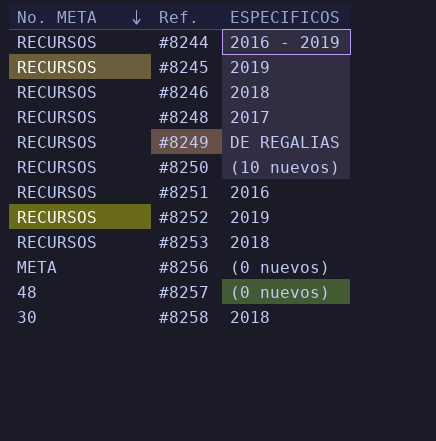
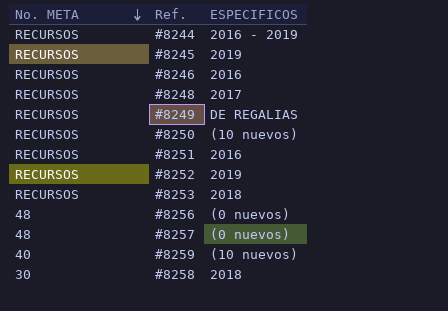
#8246 | ESPECIFICOS: 2018 -> 2016
#8256 | No. META: META -> 48
row #8259: none -> 40 | (10 nuevos)

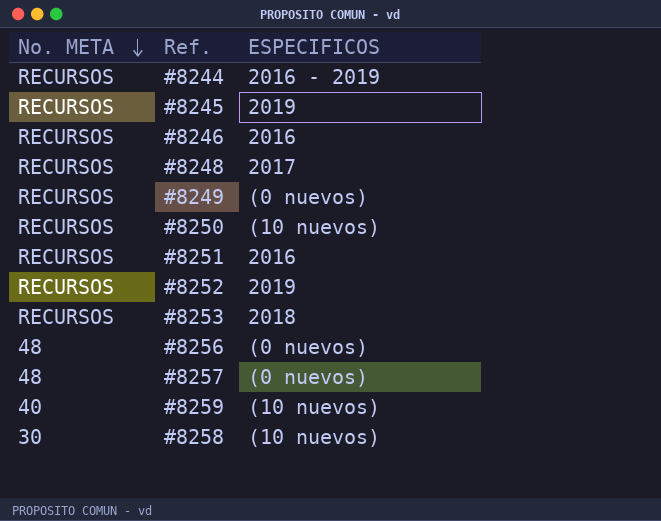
#8249 | ESPECIFICOS: DE REGALIAS -> (0 nuevos)
#8258 | ESPECIFICOS: 2018 -> (10 nuevos)

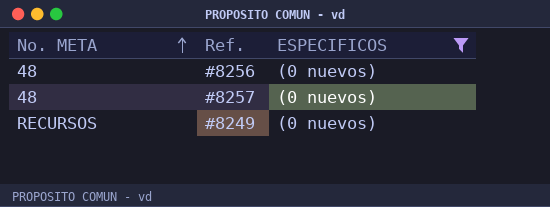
filter: none -> ESPECIFICOS = (0 nuevos)
row order: No. META descending -> No. META ascending

